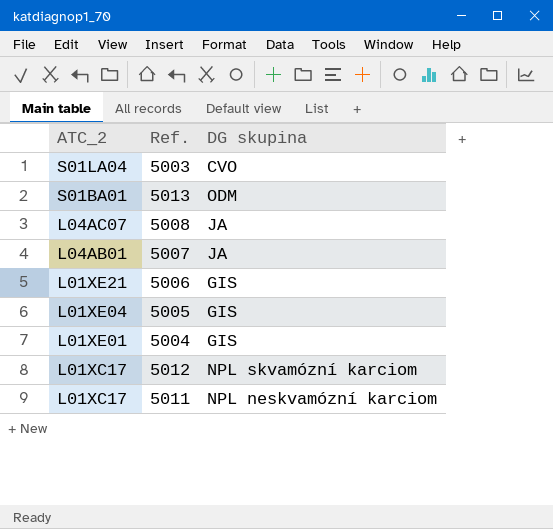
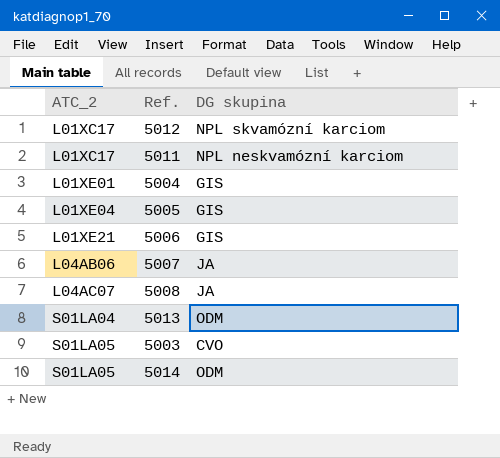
row order: ATC_2 descending -> ATC_2 ascending
5007 | ATC_2: L04AB01 -> L04AB06
5013 | ATC_2: S01BA01 -> S01LA04
5003 | ATC_2: S01LA04 -> S01LA05
row 5014: none -> S01LA05 | ODM

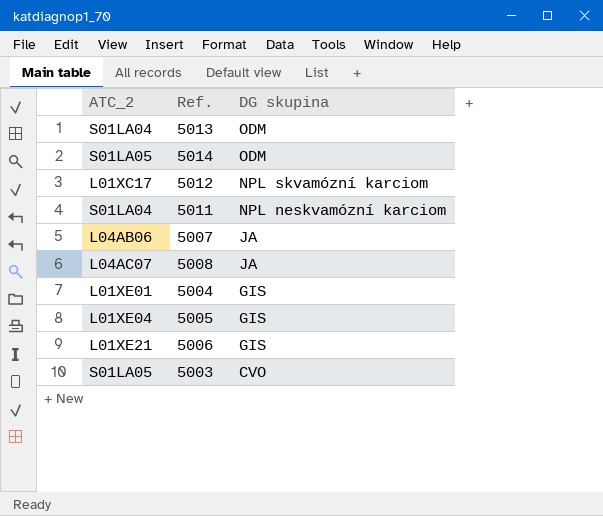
row order: ATC_2 ascending -> DG skupina descending
5011 | ATC_2: L01XC17 -> S01LA04

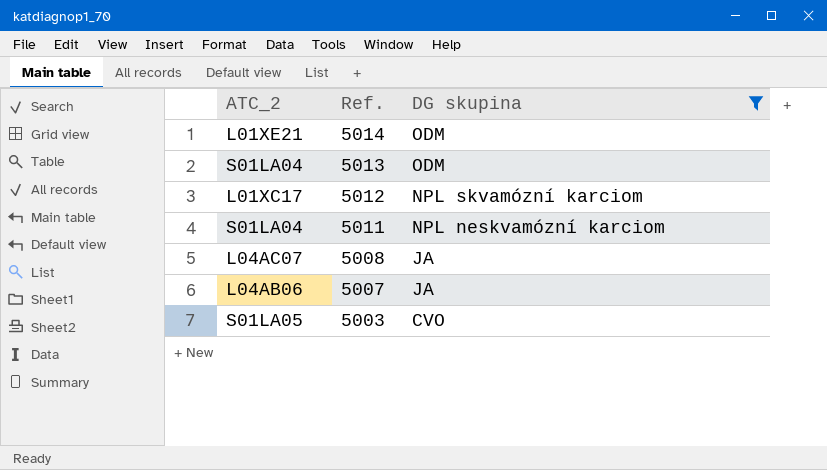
filter: none -> DG skupina != GIS
row order: DG skupina descending -> Ref. descending
5014 | ATC_2: S01LA05 -> L01XE21

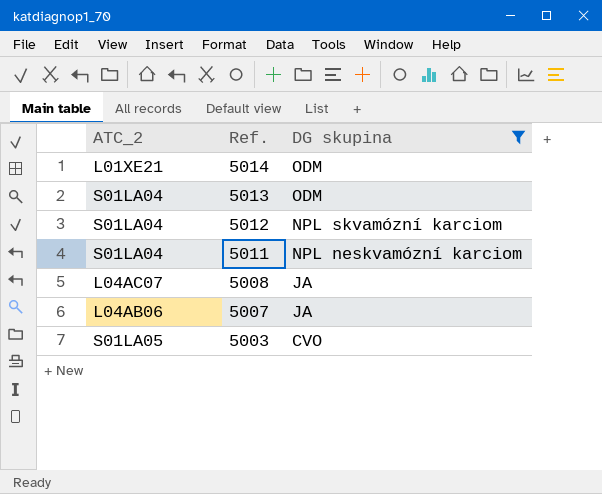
5012 | ATC_2: L01XC17 -> S01LA04

